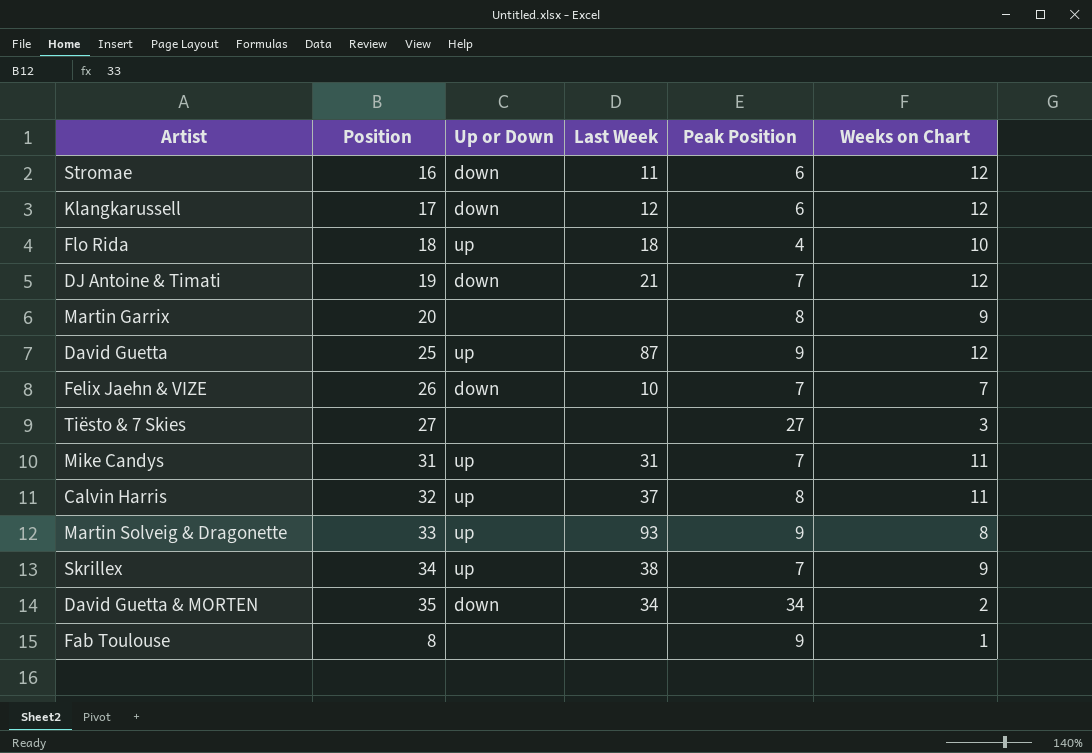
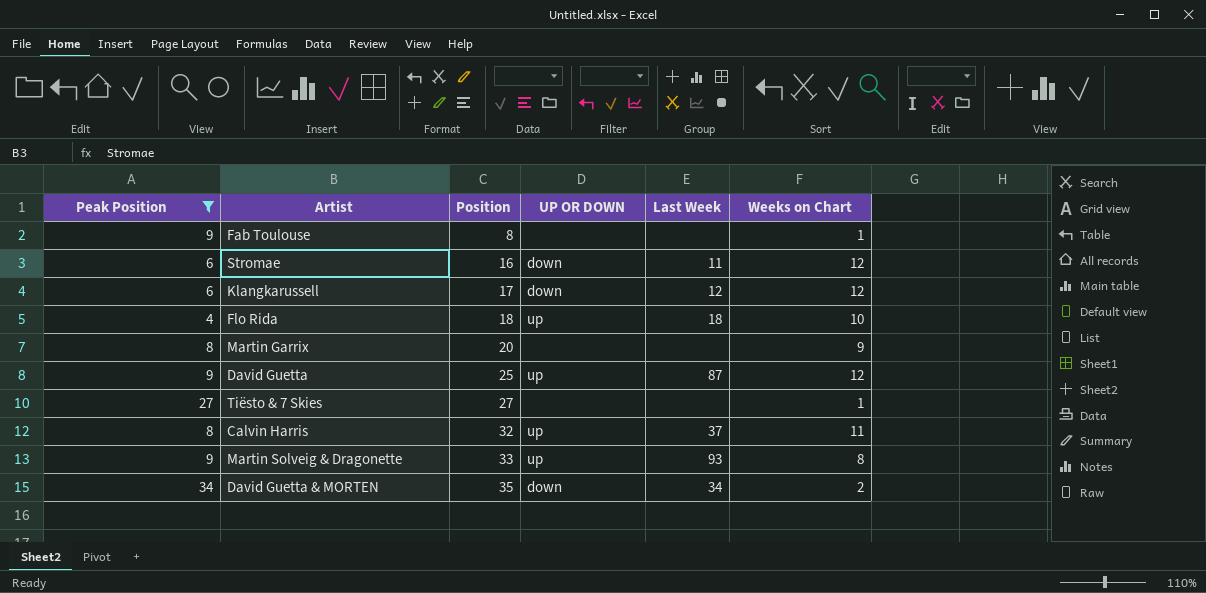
filter: none -> Peak Position != 7
row order: none -> Position ascending
column Peak Position | position: 5 -> 1
column name: Up or Down -> UP OR DOWN
Tiësto & 7 Skies | Weeks on Chart: 3 -> 1

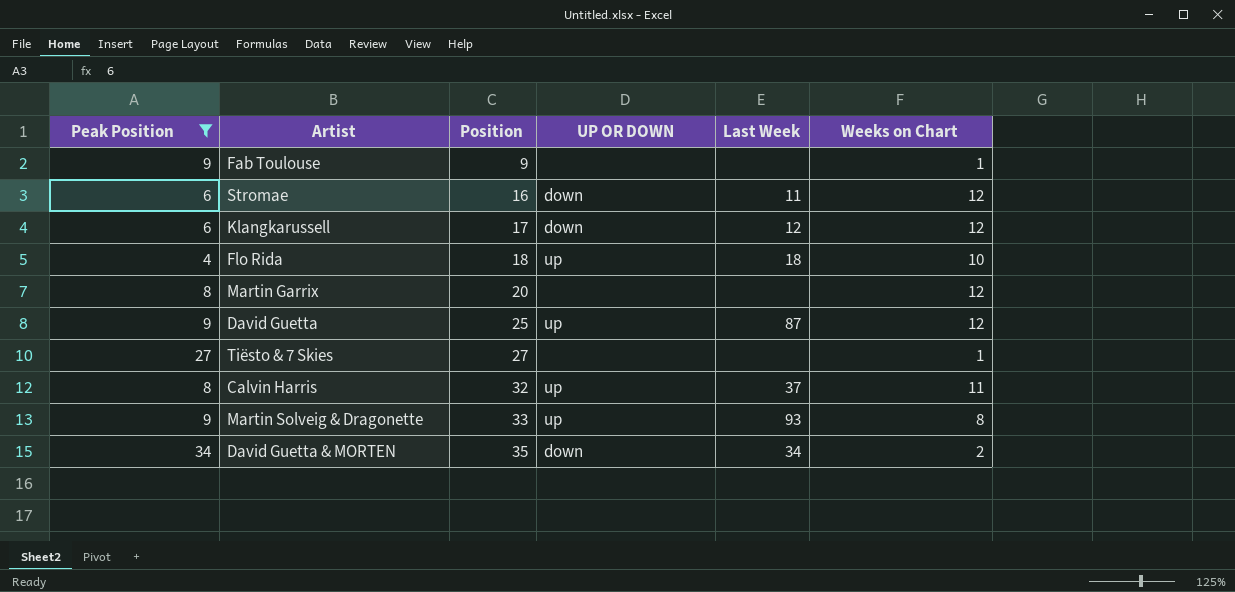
Fab Toulouse | Position: 8 -> 9
Martin Garrix | Weeks on Chart: 9 -> 12

